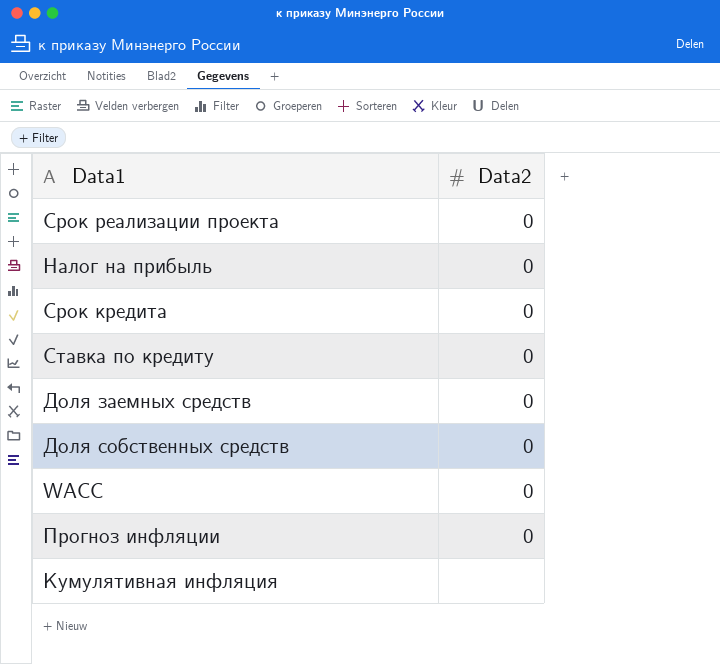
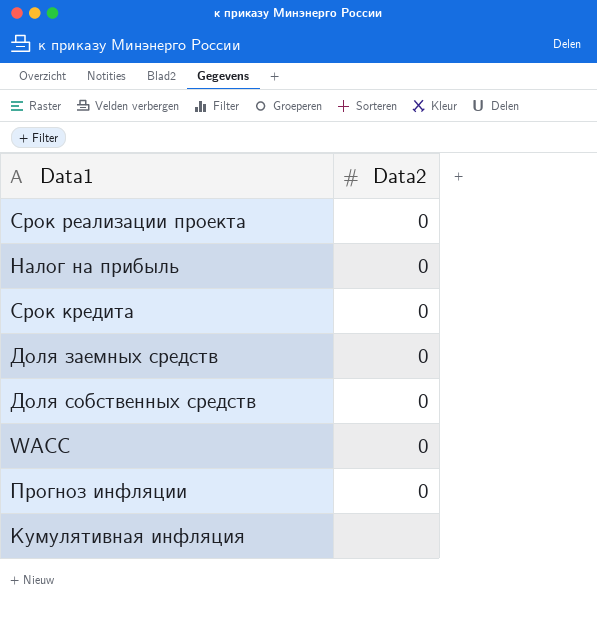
row Ставка по кредиту: 0 -> none

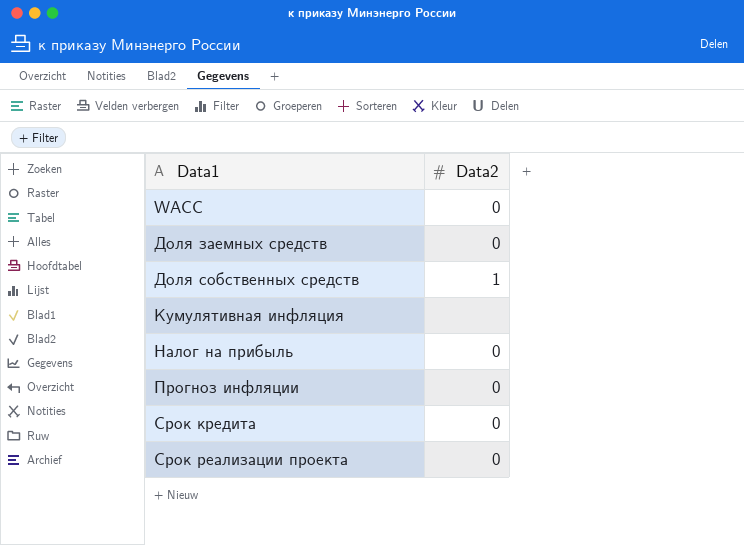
row order: none -> Data1 ascending
Доля собственных средств | Data2: 0 -> 1

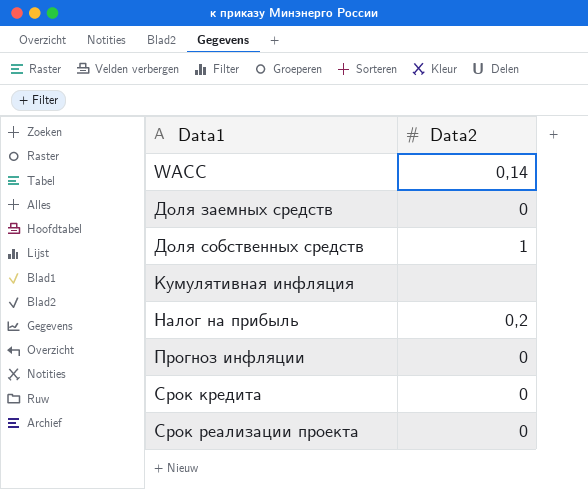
WACC | Data2: 0 -> 0,14
Налог на прибыль | Data2: 0 -> 0,2

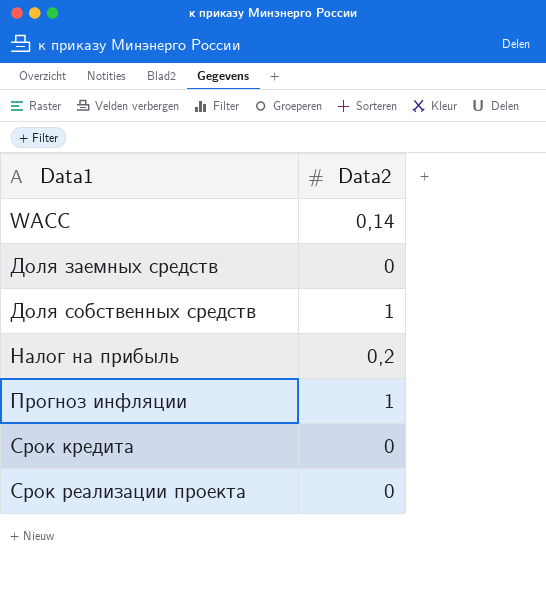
row Кумулятивная инфляция: none -> none
Прогноз инфляции | Data2: 0 -> 1

